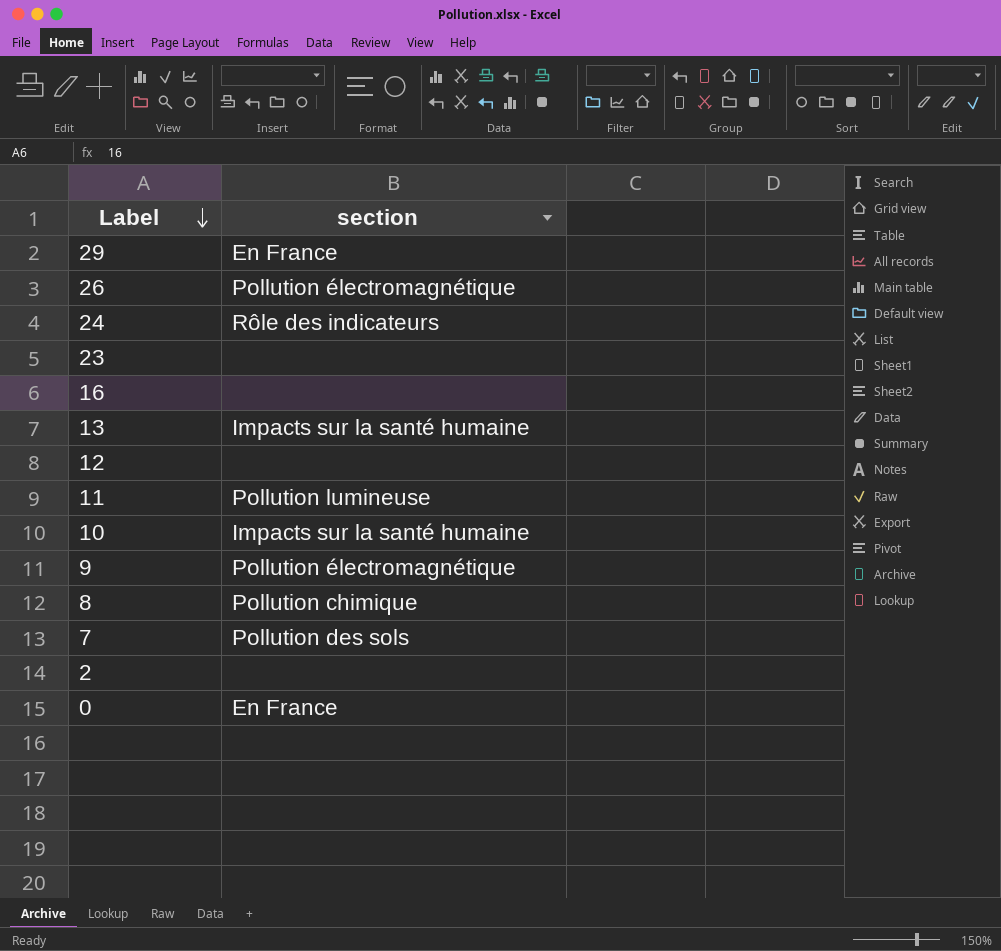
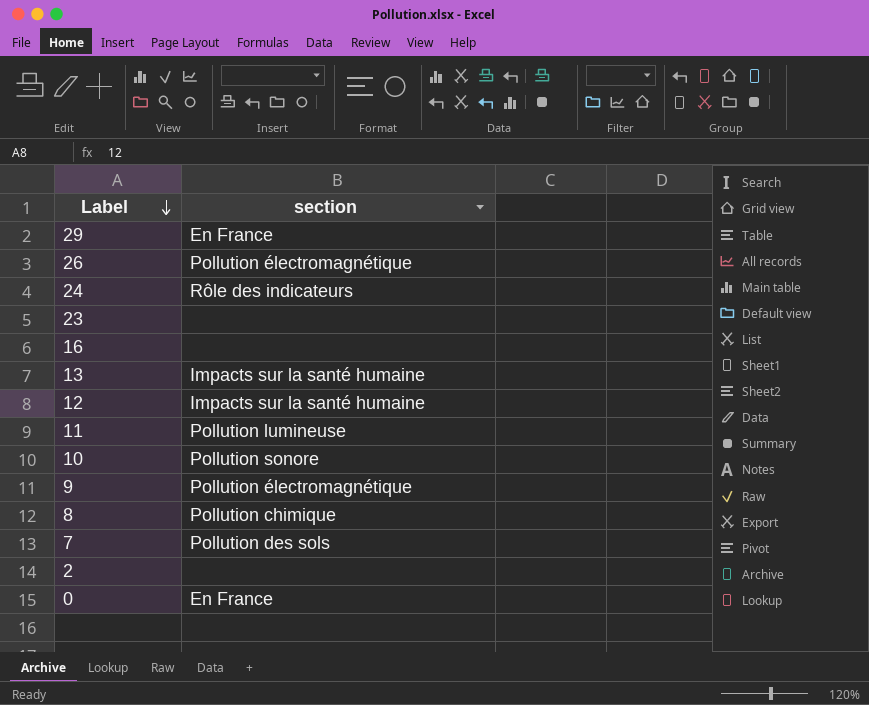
12 | section: none -> Impacts sur la santé humaine
10 | section: Impacts sur la santé humaine -> Pollution sonore

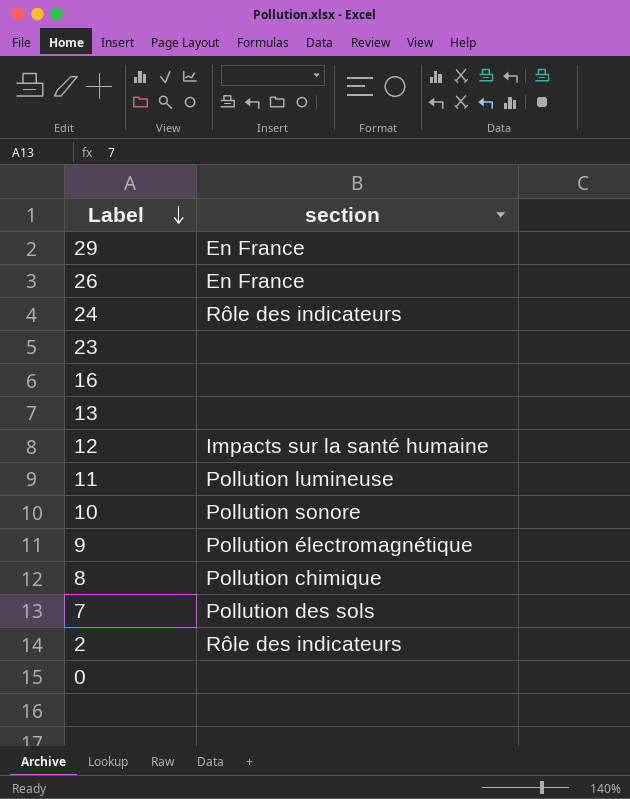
26 | section: Pollution électromagnétique -> En France
13 | section: Impacts sur la santé humaine -> none
2 | section: none -> Rôle des indicateurs
0 | section: En France -> none

